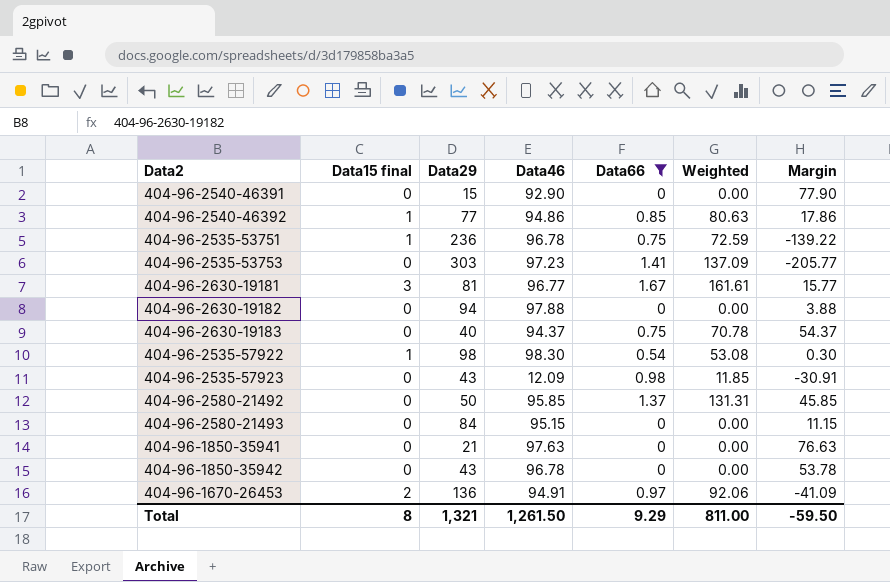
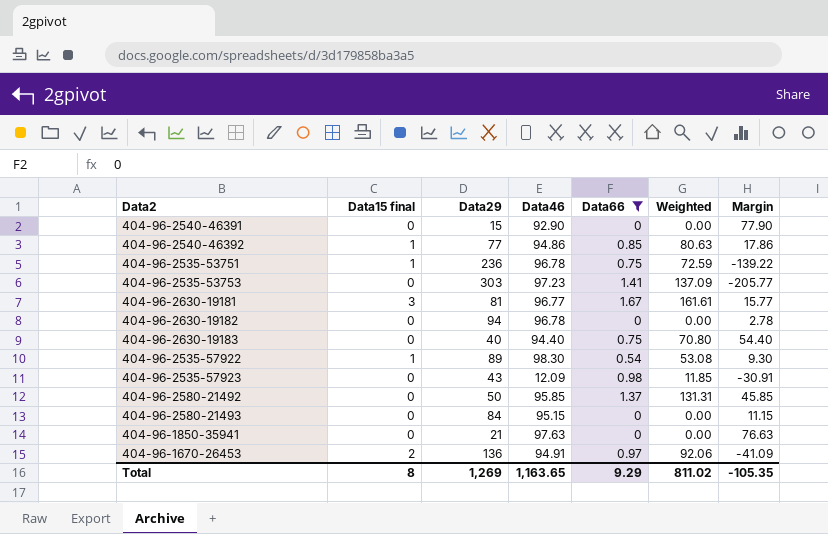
row 404-96-1850-35942: 0 | 43 | 96.78 | 0 | 0.00 | 53.78 -> none
404-96-2630-19182 | Data46: 97.88 -> 96.78
404-96-2630-19182 | Margin: 3.88 -> 2.78
404-96-2630-19183 | Data46: 94.37 -> 94.40
404-96-2630-19183 | Weighted: 70.78 -> 70.80
404-96-2630-19183 | Margin: 54.37 -> 54.40
404-96-2535-57922 | Data29: 98 -> 89
404-96-2535-57922 | Margin: 0.30 -> 9.30
Total | Data29: 1,321 -> 1,269
Total | Data46: 1,261.50 -> 1,163.65
Total | Weighted: 811.00 -> 811.02
Total | Margin: -59.50 -> -105.35

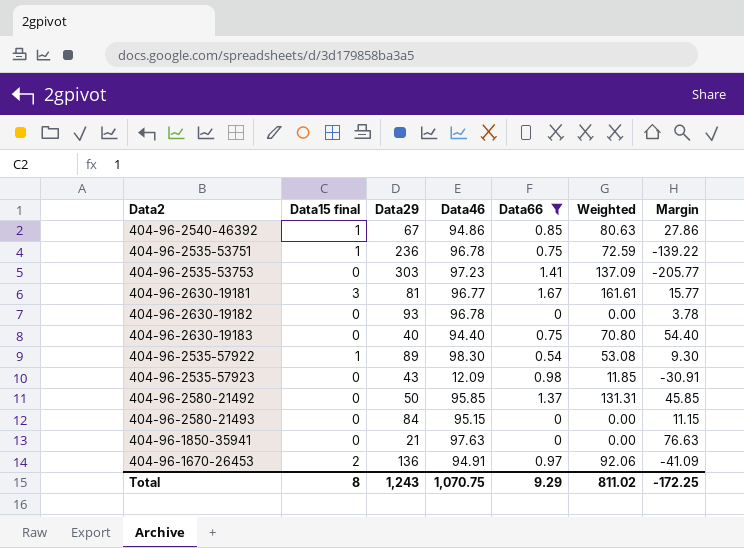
row 404-96-2540-46391: 0 | 15 | 92.90 | 0 | 0.00 | 77.90 -> none
404-96-2540-46392 | Data29: 77 -> 67
404-96-2540-46392 | Margin: 17.86 -> 27.86
404-96-2630-19182 | Data29: 94 -> 93
404-96-2630-19182 | Margin: 2.78 -> 3.78
Total | Data29: 1,269 -> 1,243
Total | Data46: 1,163.65 -> 1,070.75
Total | Margin: -105.35 -> -172.25

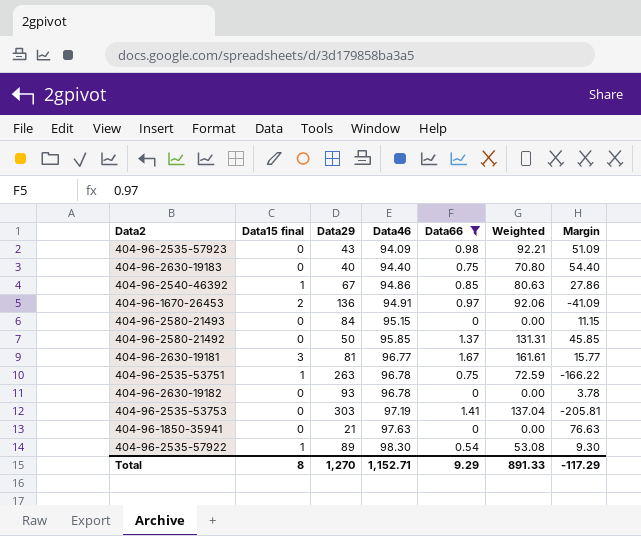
row order: none -> Data46 ascending
404-96-2535-57923 | Data46: 12.09 -> 94.09
404-96-2535-57923 | Weighted: 11.85 -> 92.21
404-96-2535-57923 | Margin: -30.91 -> 51.09
404-96-2535-53751 | Data29: 236 -> 263
404-96-2535-53751 | Margin: -139.22 -> -166.22
404-96-2535-53753 | Data46: 97.23 -> 97.19
404-96-2535-53753 | Weighted: 137.09 -> 137.04
404-96-2535-53753 | Margin: -205.77 -> -205.81
Total | Data29: 1,243 -> 1,270
Total | Data46: 1,070.75 -> 1,152.71
Total | Weighted: 811.02 -> 891.33
Total | Margin: -172.25 -> -117.29

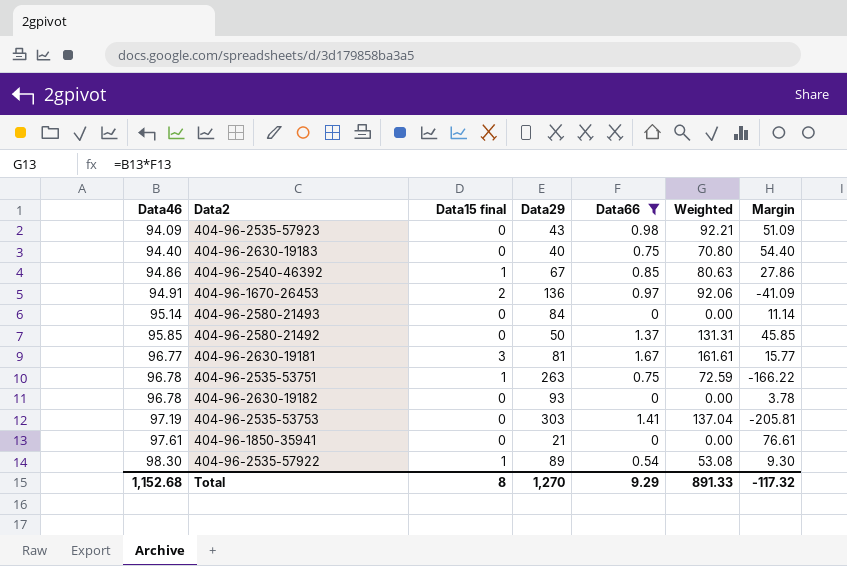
column Data46 | position: 4 -> 1
404-96-2580-21493 | Data46: 95.15 -> 95.14
404-96-2580-21493 | Margin: 11.15 -> 11.14
404-96-1850-35941 | Data46: 97.63 -> 97.61
404-96-1850-35941 | Margin: 76.63 -> 76.61
Total | Data46: 1,152.71 -> 1,152.68
Total | Margin: -117.29 -> -117.32

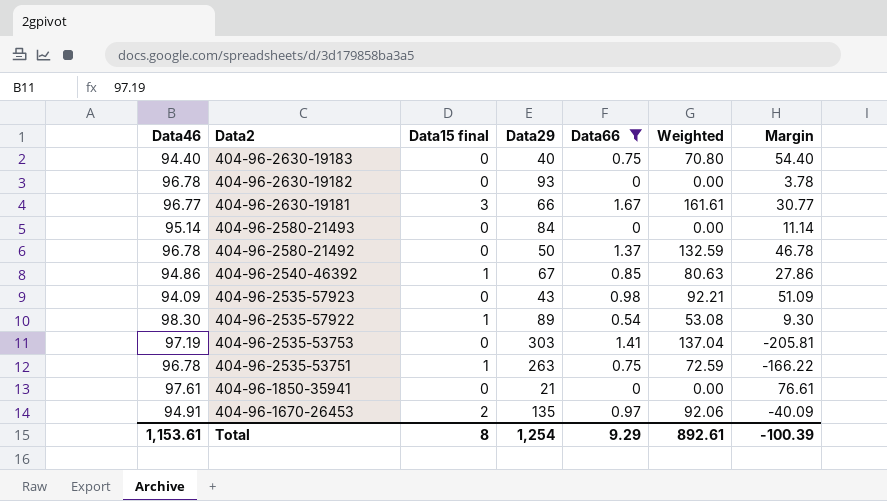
row order: Data46 ascending -> Data2 descending
404-96-2630-19181 | Data29: 81 -> 66
404-96-2630-19181 | Margin: 15.77 -> 30.77
404-96-2580-21492 | Data46: 95.85 -> 96.78
404-96-2580-21492 | Weighted: 131.31 -> 132.59
404-96-2580-21492 | Margin: 45.85 -> 46.78
404-96-1670-26453 | Data29: 136 -> 135
404-96-1670-26453 | Margin: -41.09 -> -40.09
Total | Data46: 1,152.68 -> 1,153.61
Total | Data29: 1,270 -> 1,254
Total | Weighted: 891.33 -> 892.61
Total | Margin: -117.32 -> -100.39

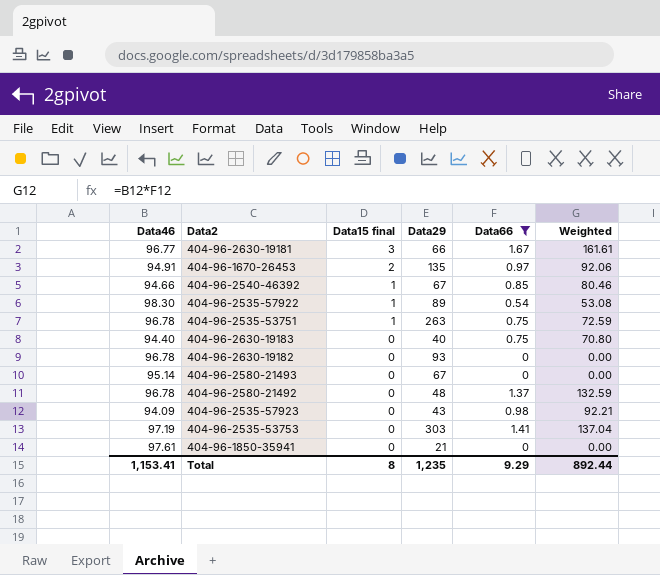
row order: Data2 descending -> Data15 final descending
column Margin | formula: [Data46] - [Data29] -> none
404-96-2540-46392 | Data46: 94.86 -> 94.66
404-96-2540-46392 | Weighted: 80.63 -> 80.46
404-96-2580-21493 | Data29: 84 -> 67
404-96-2580-21492 | Data29: 50 -> 48
Total | Data46: 1,153.61 -> 1,153.41
Total | Data29: 1,254 -> 1,235
Total | Weighted: 892.61 -> 892.44

